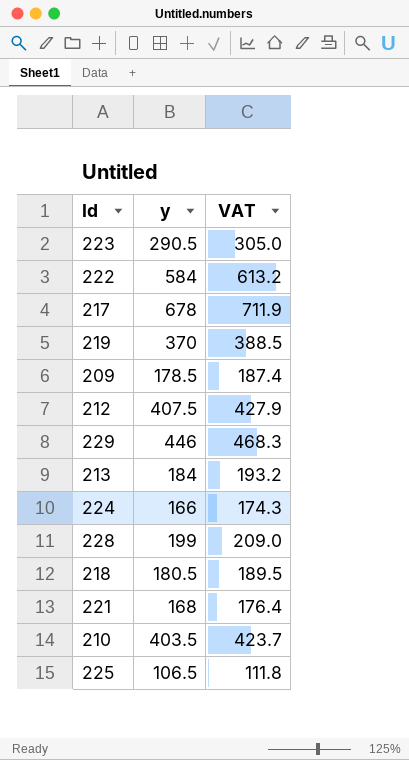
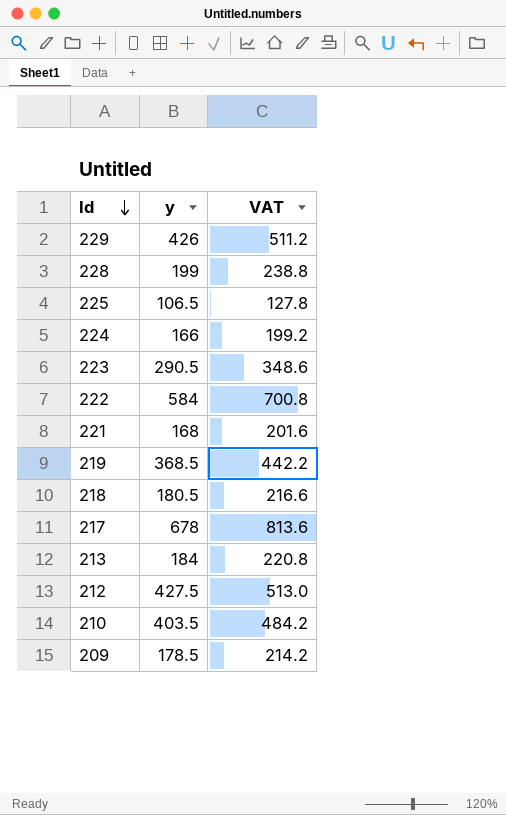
row order: none -> Id descending
column VAT | formula: [y] * 1.05 -> [y] * 1.2
229 | y: 446 -> 426
219 | y: 370 -> 368.5
212 | y: 407.5 -> 427.5

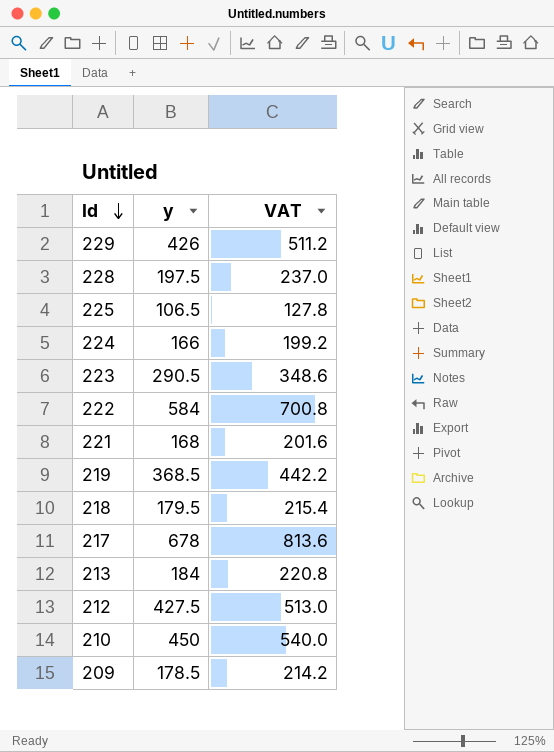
228 | y: 199 -> 197.5
228 | VAT: 238.8 -> 237.0
218 | y: 180.5 -> 179.5
218 | VAT: 216.6 -> 215.4
210 | y: 403.5 -> 450
210 | VAT: 484.2 -> 540.0

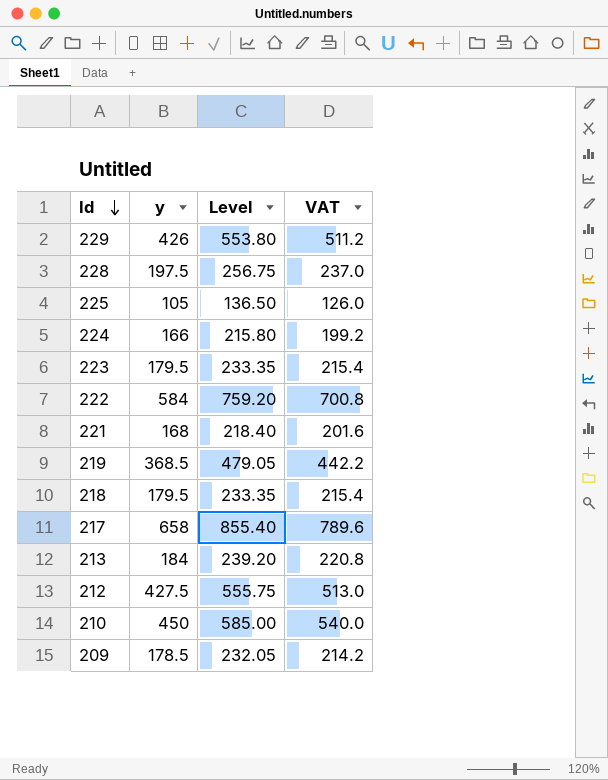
column Level | formula: none -> [y] * 1.3
225 | y: 106.5 -> 105
225 | VAT: 127.8 -> 126.0
223 | y: 290.5 -> 179.5
223 | VAT: 348.6 -> 215.4
217 | y: 678 -> 658
217 | VAT: 813.6 -> 789.6

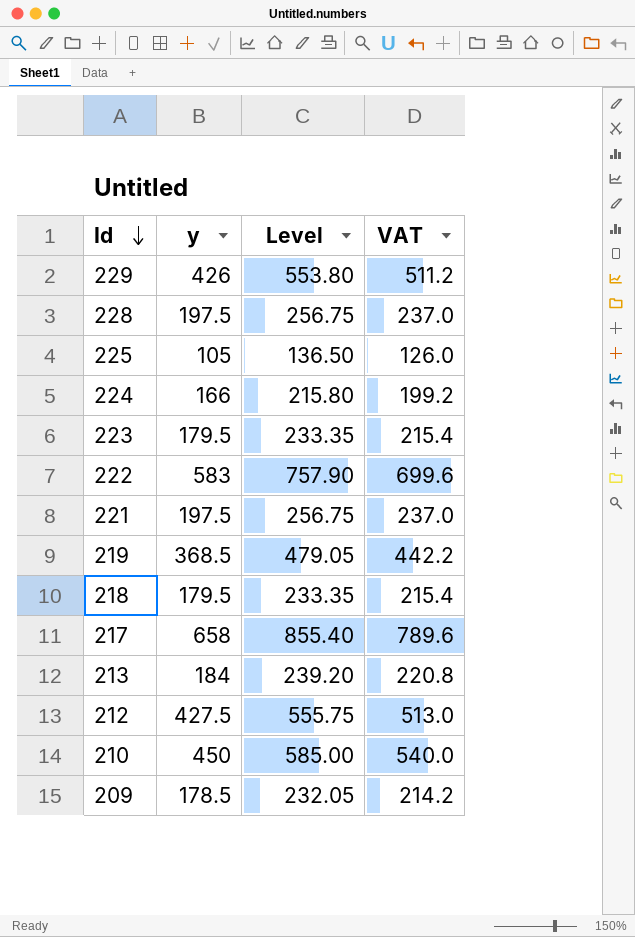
222 | y: 584 -> 583
222 | Level: 759.20 -> 757.90
222 | VAT: 700.8 -> 699.6
221 | y: 168 -> 197.5
221 | Level: 218.40 -> 256.75
221 | VAT: 201.6 -> 237.0

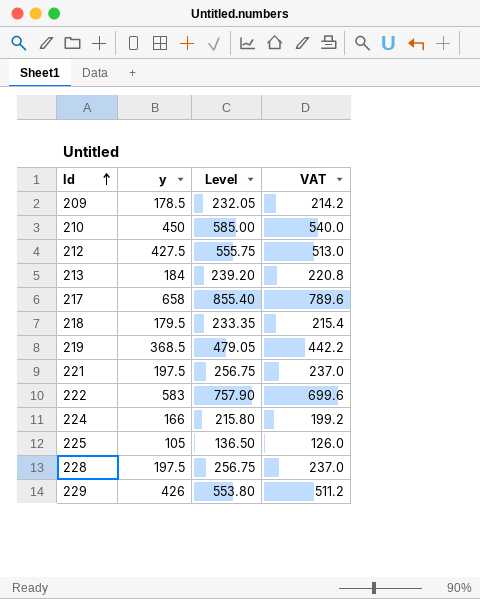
row order: Id descending -> Id ascending
row 223: 179.5 | 233.35 | 215.4 -> none

